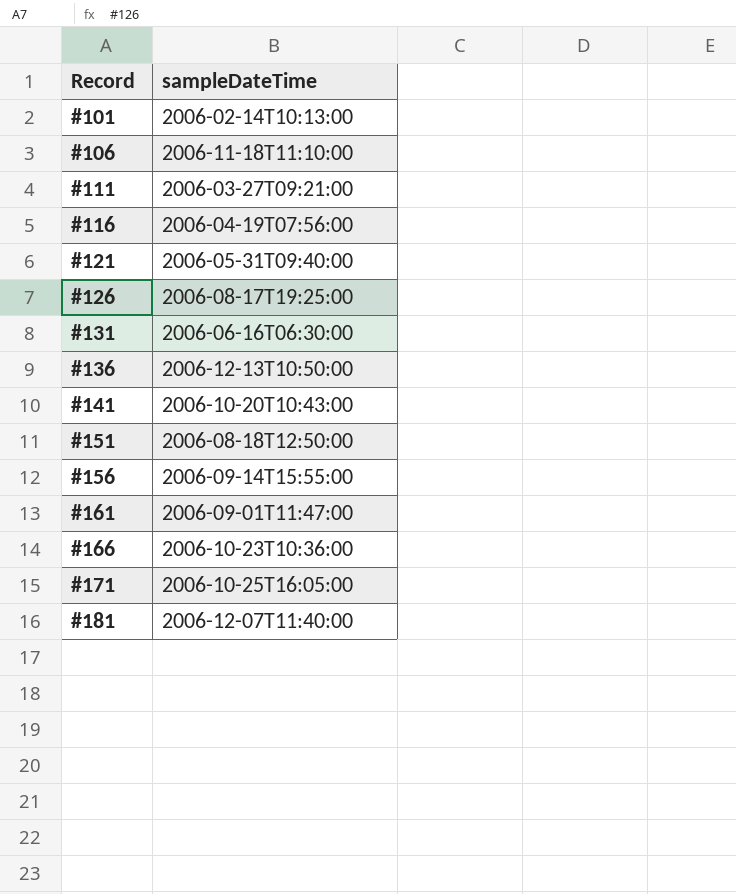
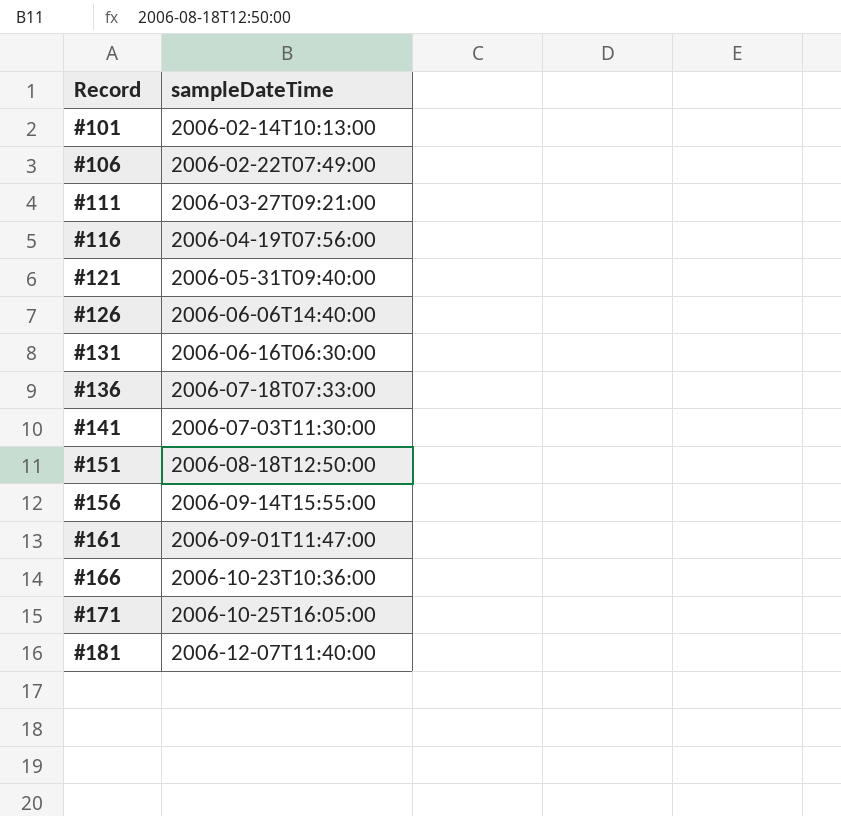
#106 | sampleDateTime: 2006-11-18T11:10:00 -> 2006-02-22T07:49:00
#126 | sampleDateTime: 2006-08-17T19:25:00 -> 2006-06-06T14:40:00
#136 | sampleDateTime: 2006-12-13T10:50:00 -> 2006-07-18T07:33:00
#141 | sampleDateTime: 2006-10-20T10:43:00 -> 2006-07-03T11:30:00

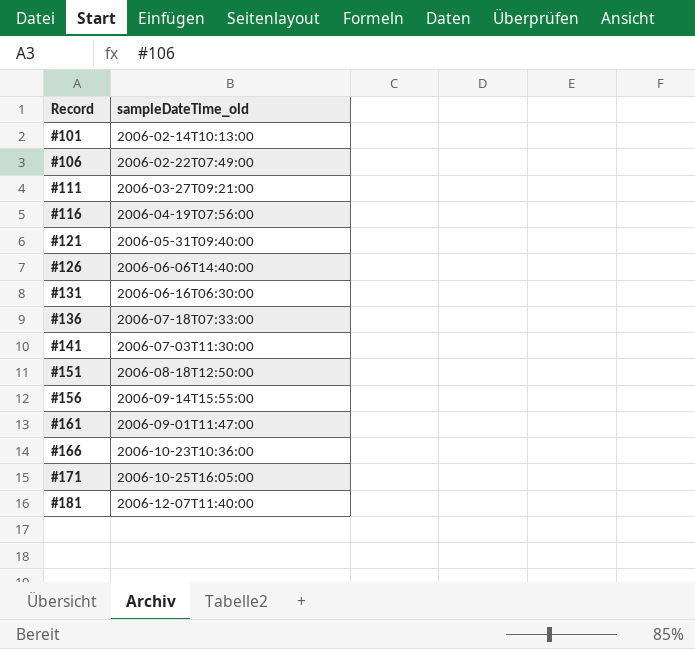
column name: sampleDateTime -> sampleDateTime_old

